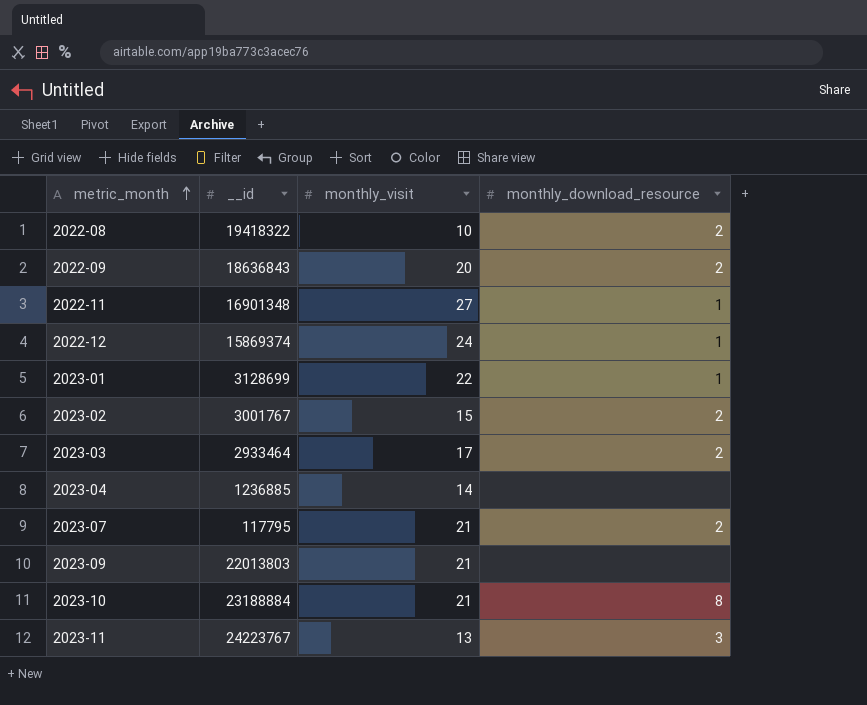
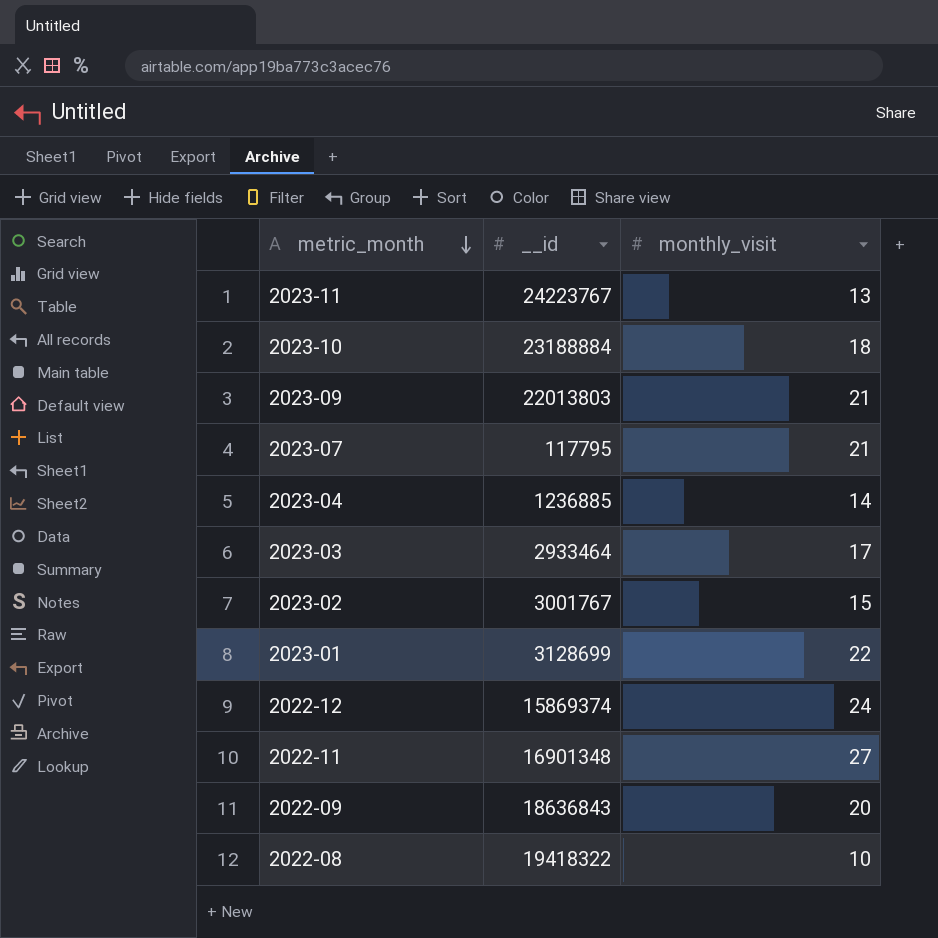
row order: metric_month ascending -> metric_month descending
column monthly_download_resource | position: 4 -> none
2023-10 | monthly_visit: 21 -> 18

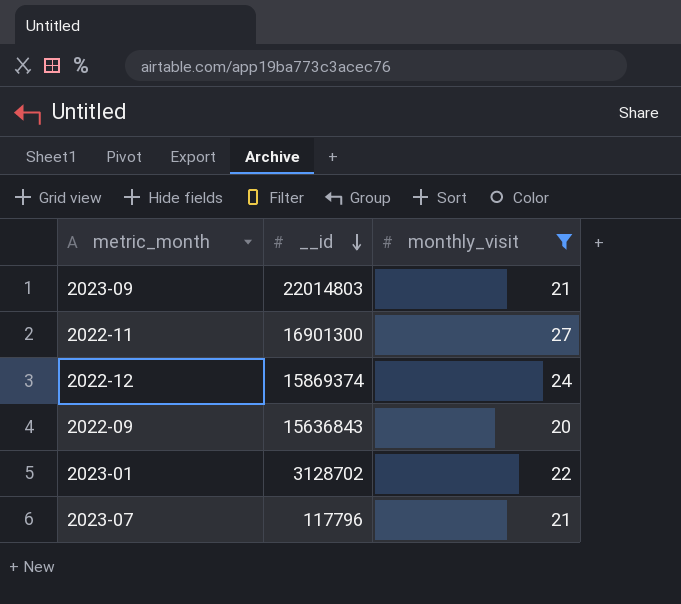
filter: none -> monthly_visit >= 20
row order: metric_month descending -> __id descending
2023-09 | __id: 22013803 -> 22014803
2022-11 | __id: 16901348 -> 16901300
2022-09 | __id: 18636843 -> 15636843
2023-01 | __id: 3128699 -> 3128702
2023-07 | __id: 117795 -> 117796

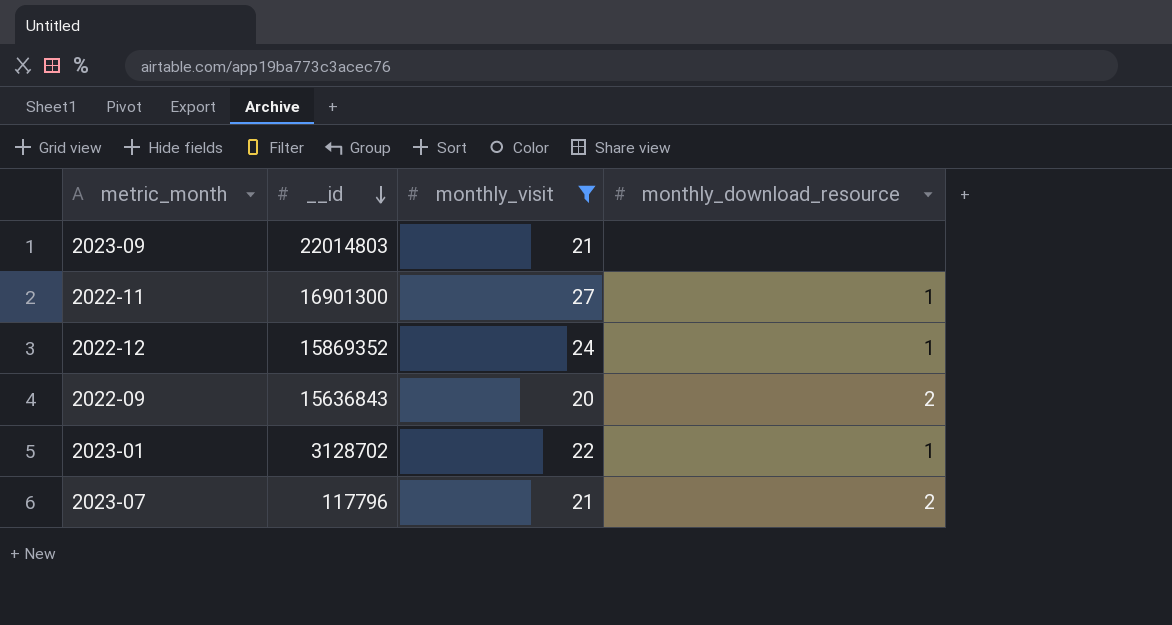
column monthly_download_resource | position: none -> 4
2022-12 | __id: 15869374 -> 15869352

